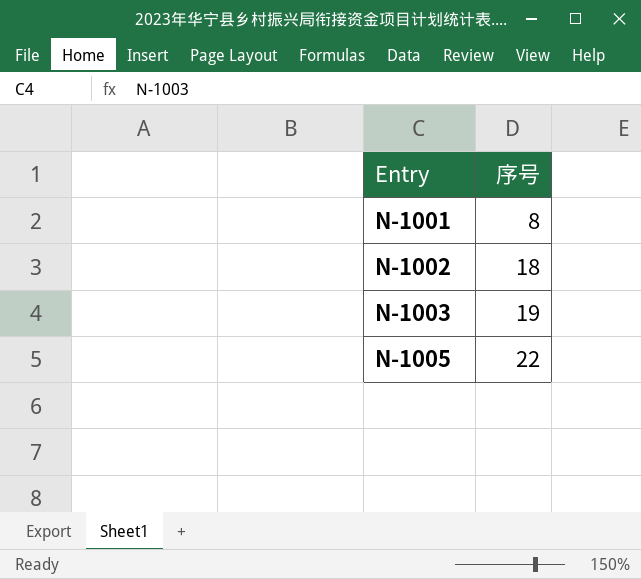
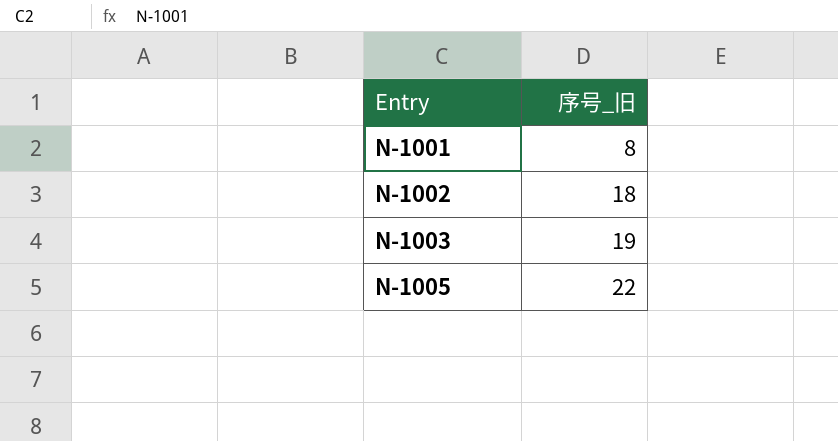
column name: 序号 -> 序号_旧

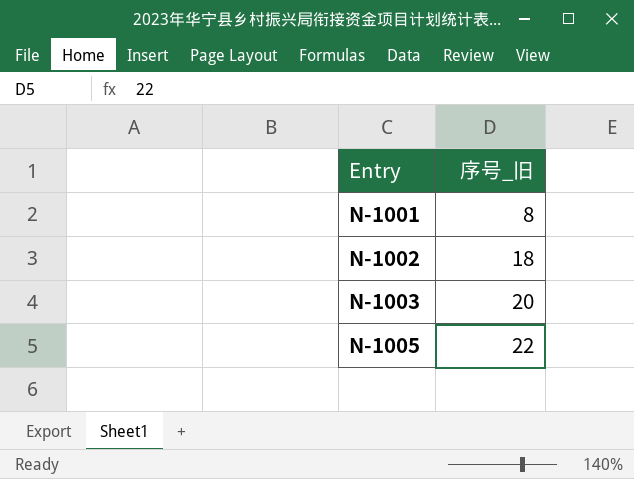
N-1003 | 序号_旧: 19 -> 20

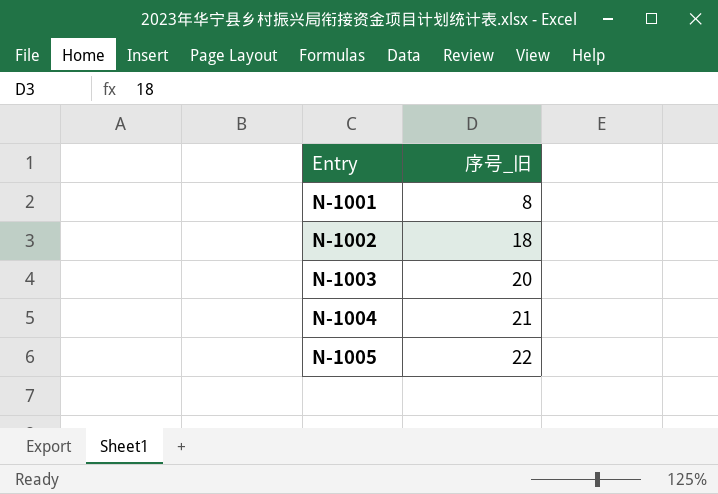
row N-1004: none -> 21

